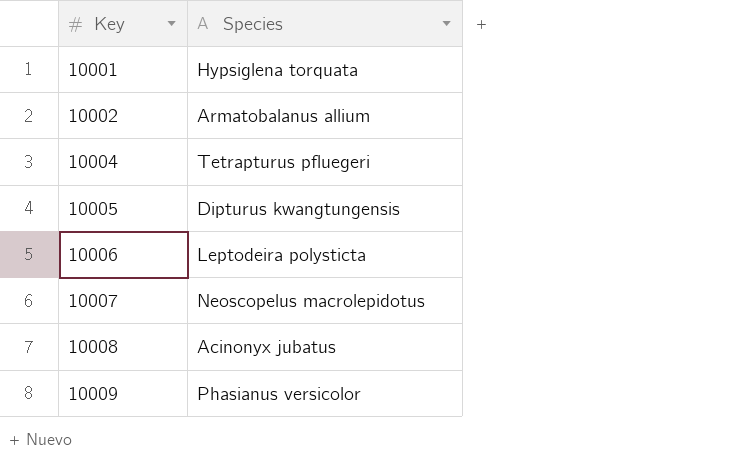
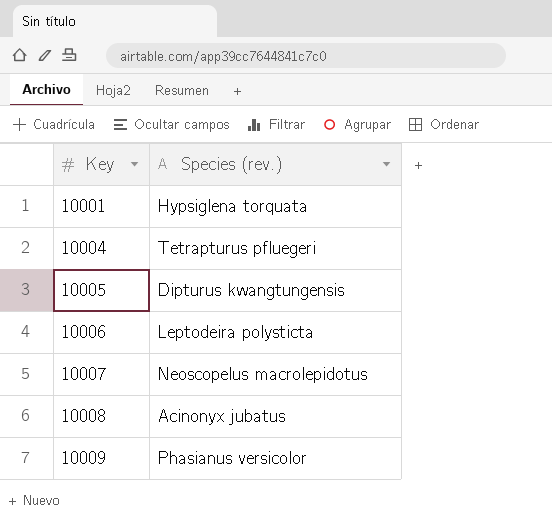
column name: Species -> Species (rev.)
row 10002: Armatobalanus allium -> none

